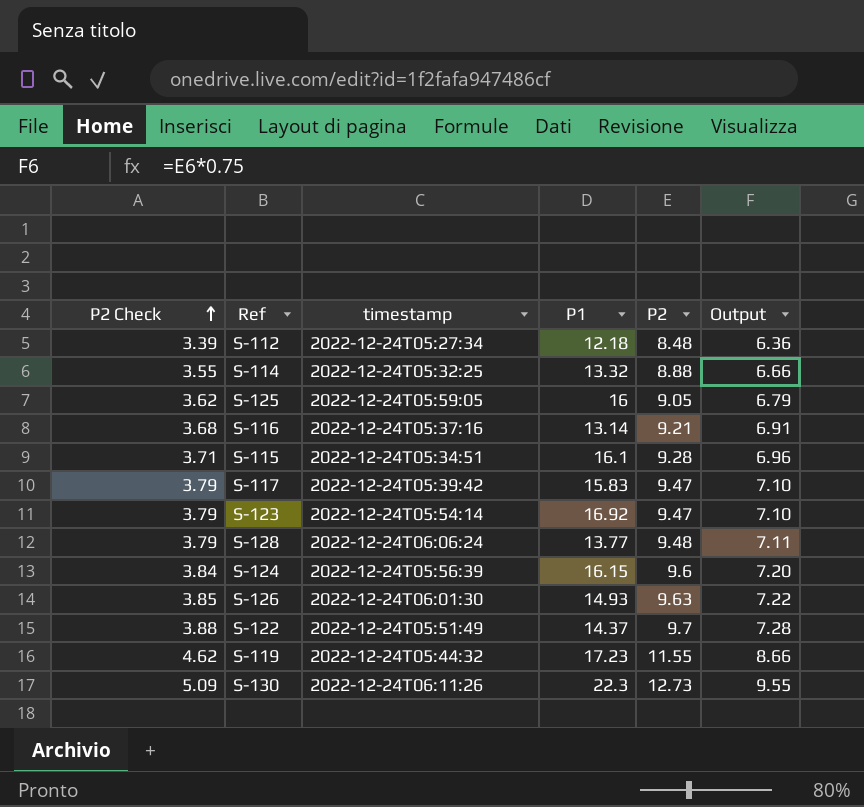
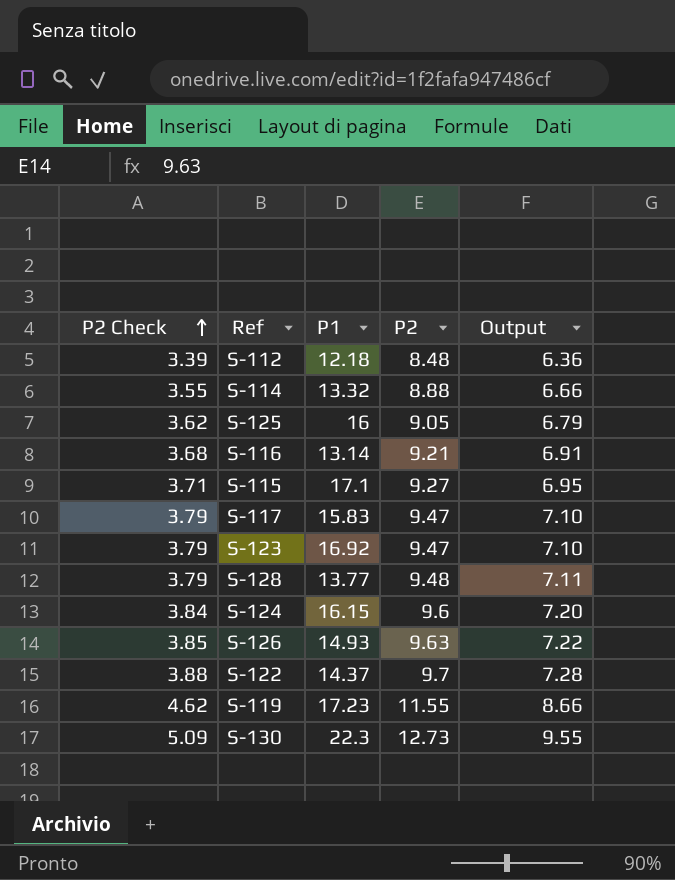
column timestamp | position: 3 -> none
S-115 | P1: 16.1 -> 17.1
S-115 | P2: 9.28 -> 9.27
S-115 | Output: 6.96 -> 6.95

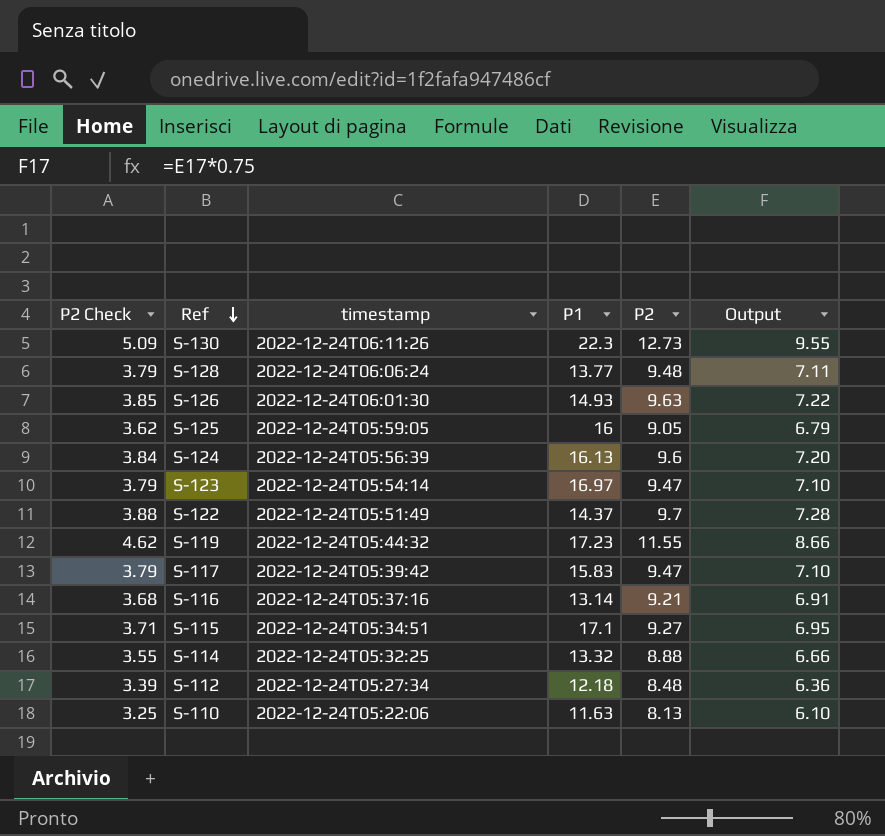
row order: P2 Check ascending -> Ref descending
column timestamp | position: none -> 3
S-124 | P1: 16.15 -> 16.13
S-123 | P1: 16.92 -> 16.97
row S-110: none -> 3.25 | 2022-12-24T05:22:06 | 11.63 | 8.13 | 6.10

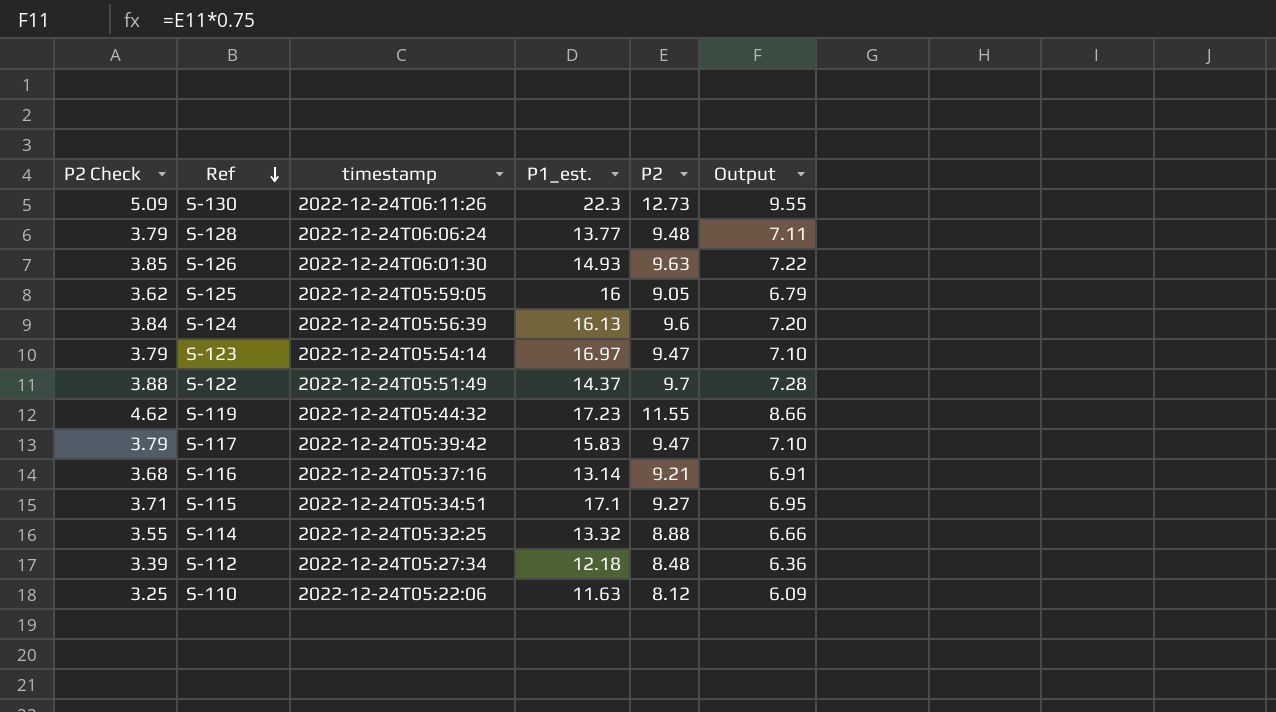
column name: P1 -> P1_est.
S-110 | P2: 8.13 -> 8.12
S-110 | Output: 6.10 -> 6.09

